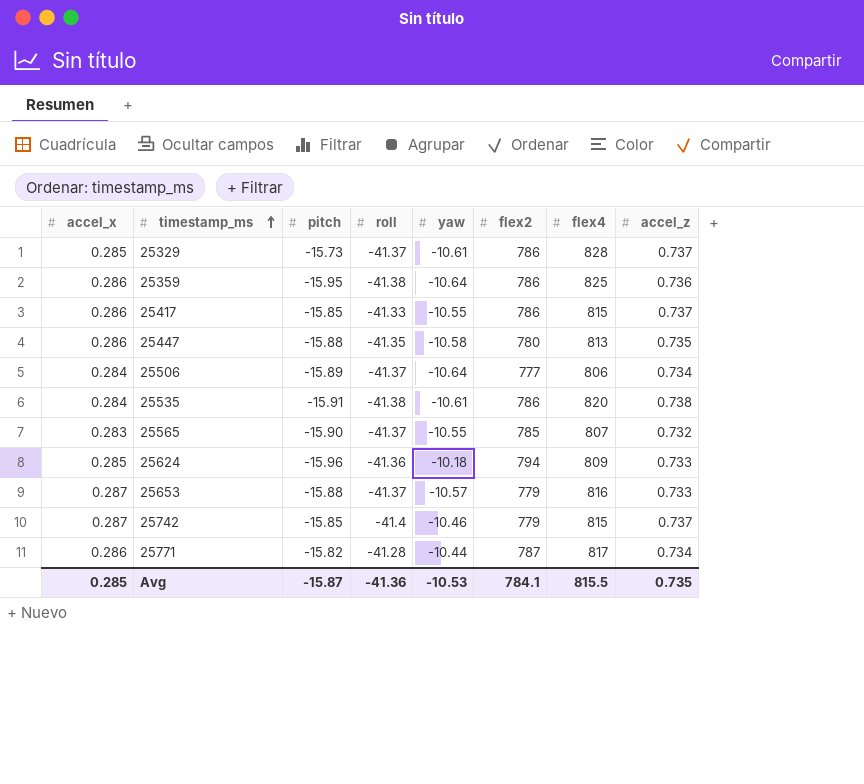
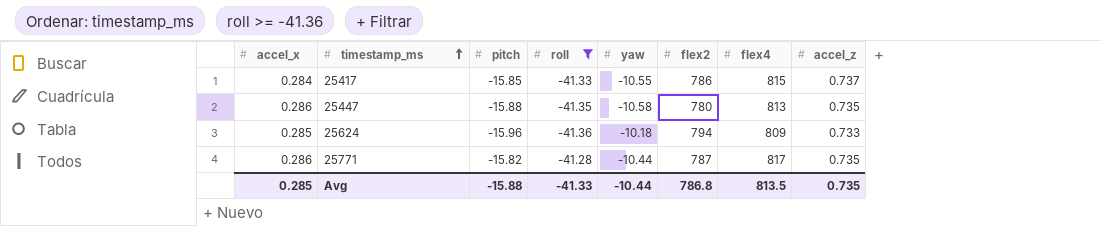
filter: none -> roll >= -41.36
25417 | accel_x: 0.286 -> 0.284
25771 | accel_z: 0.734 -> 0.735
Avg | pitch: -15.87 -> -15.88
Avg | roll: -41.36 -> -41.33
Avg | yaw: -10.53 -> -10.44
Avg | flex2: 784.1 -> 786.8
Avg | flex4: 815.5 -> 813.5

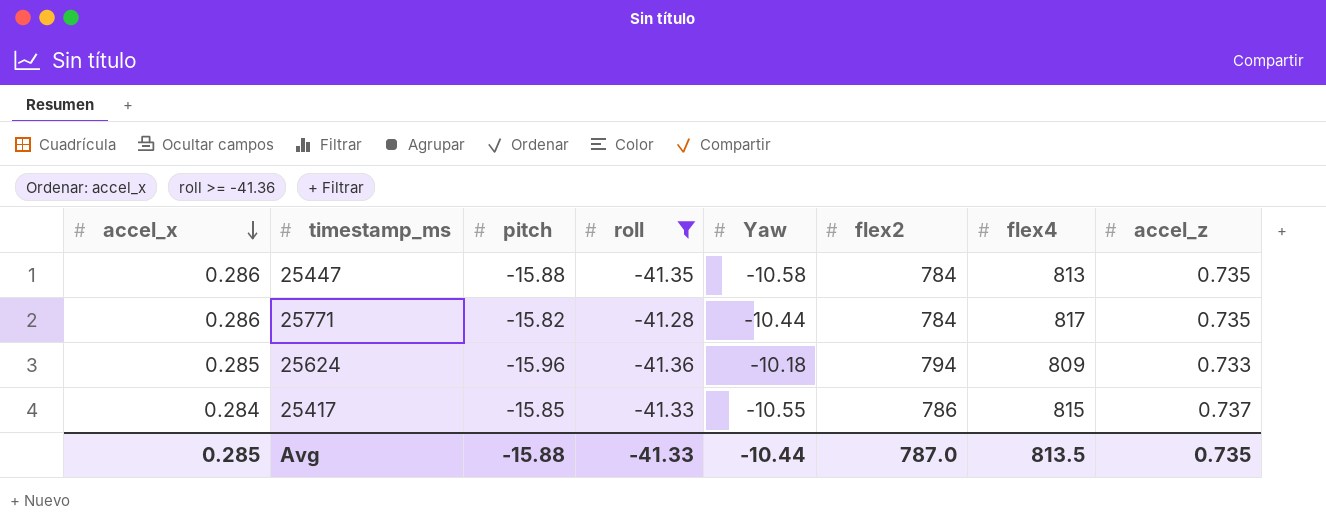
row order: timestamp_ms ascending -> accel_x descending
column name: yaw -> Yaw
25447 | flex2: 780 -> 784
25771 | flex2: 787 -> 784
Avg | flex2: 786.8 -> 787.0

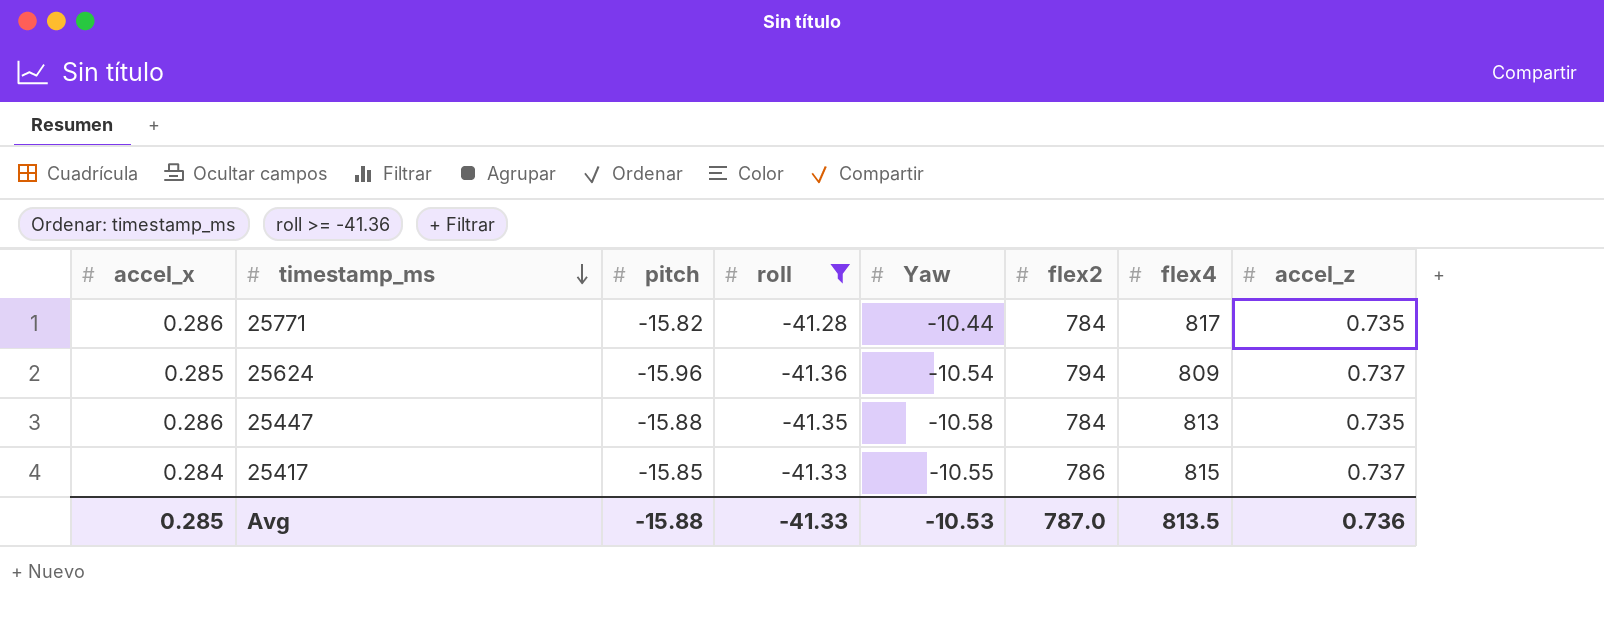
row order: accel_x descending -> timestamp_ms descending
25624 | Yaw: -10.18 -> -10.54
25624 | accel_z: 0.733 -> 0.737
Avg | Yaw: -10.44 -> -10.53
Avg | accel_z: 0.735 -> 0.736

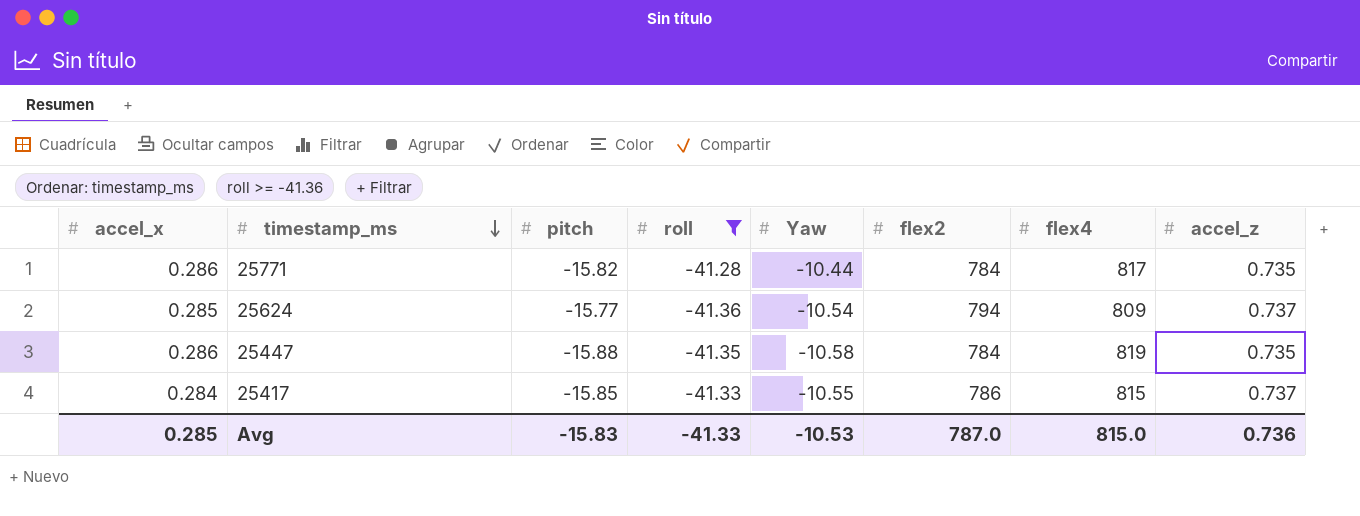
25624 | pitch: -15.96 -> -15.77
25447 | flex4: 813 -> 819
Avg | pitch: -15.88 -> -15.83
Avg | flex4: 813.5 -> 815.0

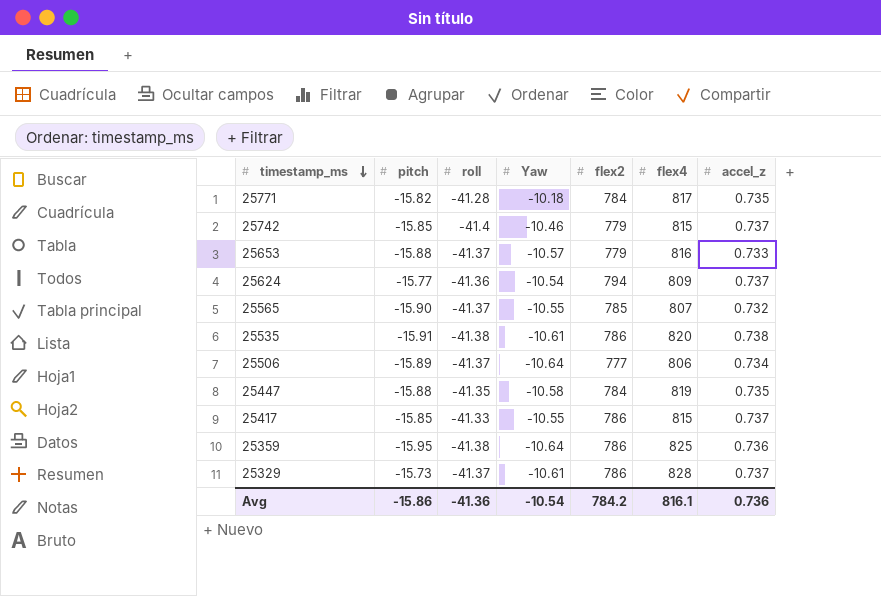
filter: roll >= -41.36 -> none
column accel_x | position: 1 -> none
25771 | Yaw: -10.44 -> -10.18
Avg | pitch: -15.83 -> -15.86
Avg | roll: -41.33 -> -41.36
Avg | Yaw: -10.53 -> -10.54
Avg | flex2: 787.0 -> 784.2
Avg | flex4: 815.0 -> 816.1

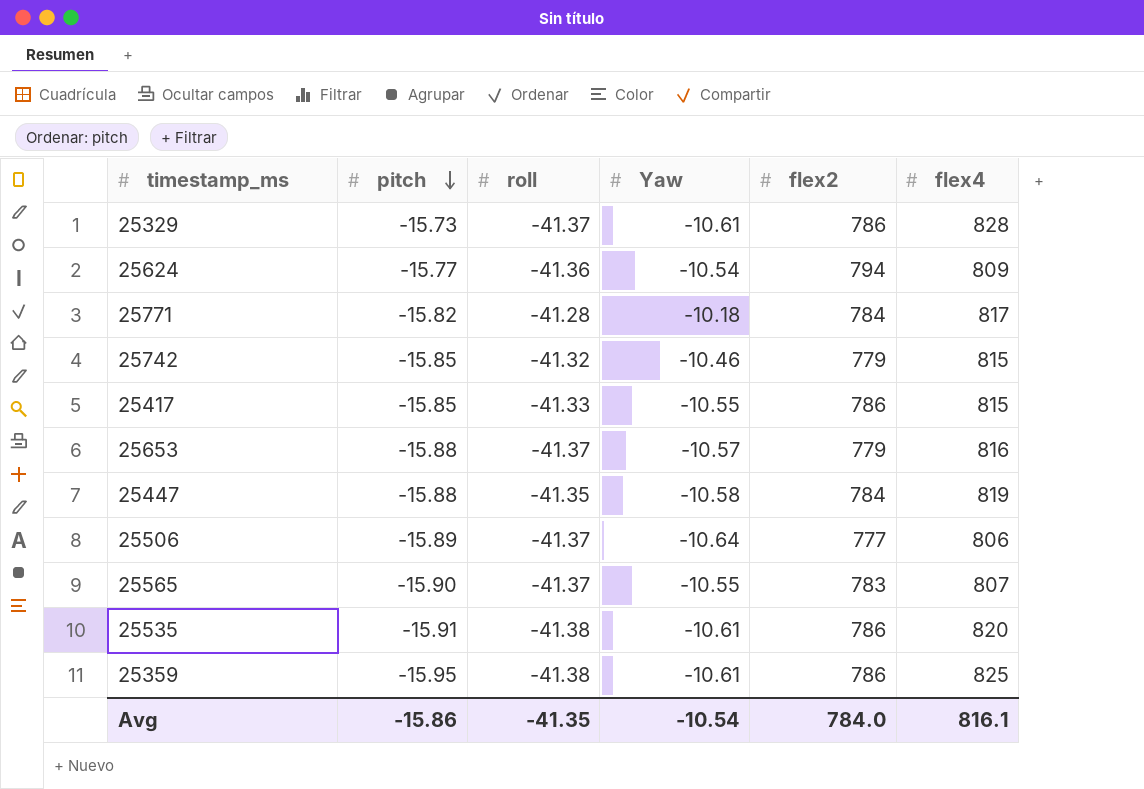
row order: timestamp_ms descending -> pitch descending
column accel_z | position: 7 -> none
25742 | roll: -41.4 -> -41.32
25565 | flex2: 785 -> 783
25359 | Yaw: -10.64 -> -10.61
Avg | roll: -41.36 -> -41.35
Avg | flex2: 784.2 -> 784.0

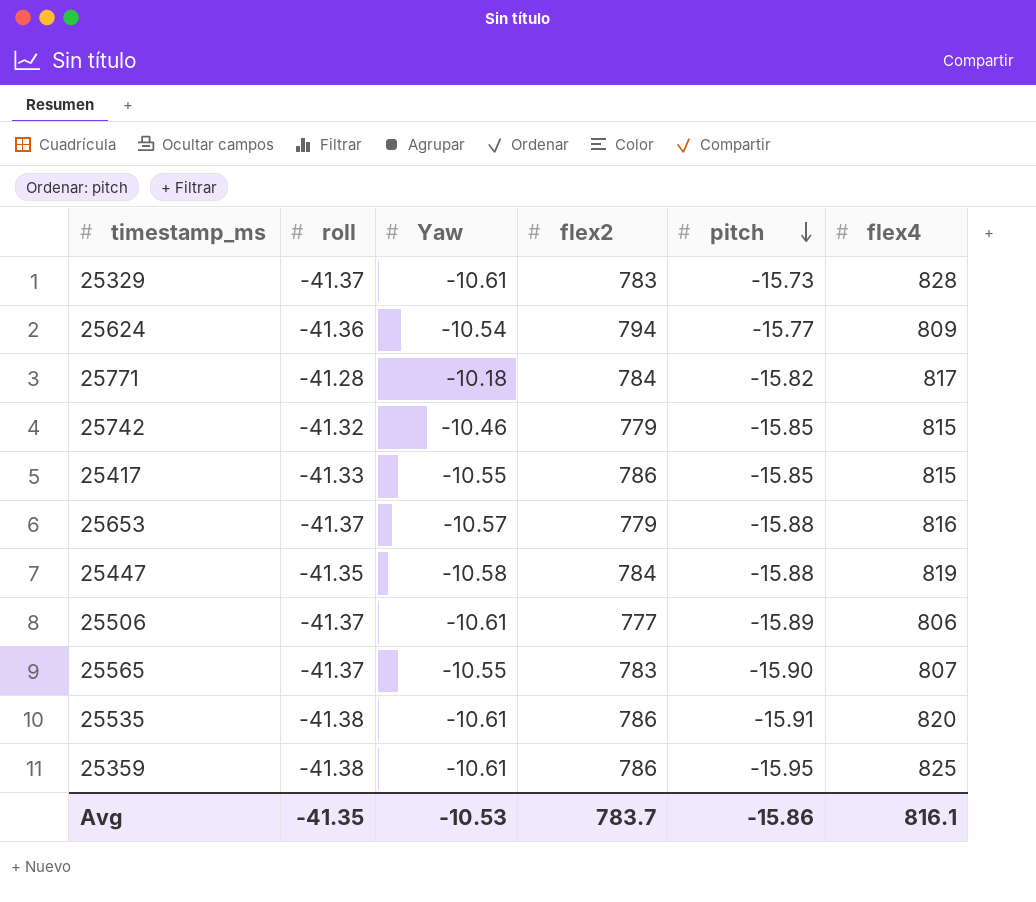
column pitch | position: 2 -> 5
25329 | flex2: 786 -> 783
25506 | Yaw: -10.64 -> -10.61
Avg | Yaw: -10.54 -> -10.53
Avg | flex2: 784.0 -> 783.7

